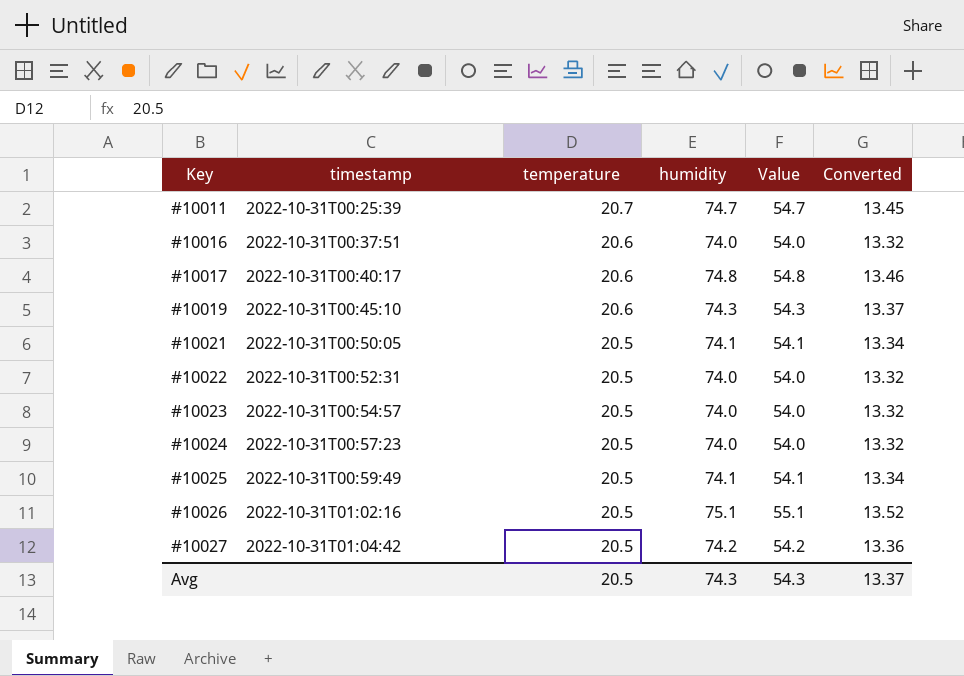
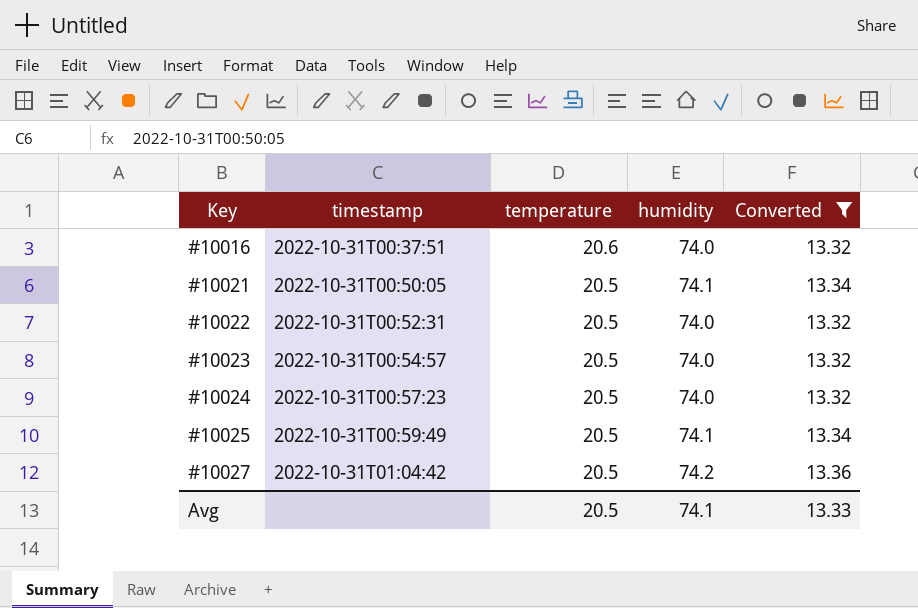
filter: none -> Converted <= 13.36
column Value | formula: [humidity] - 20 -> none
Avg | humidity: 74.3 -> 74.1
Avg | Converted: 13.37 -> 13.33

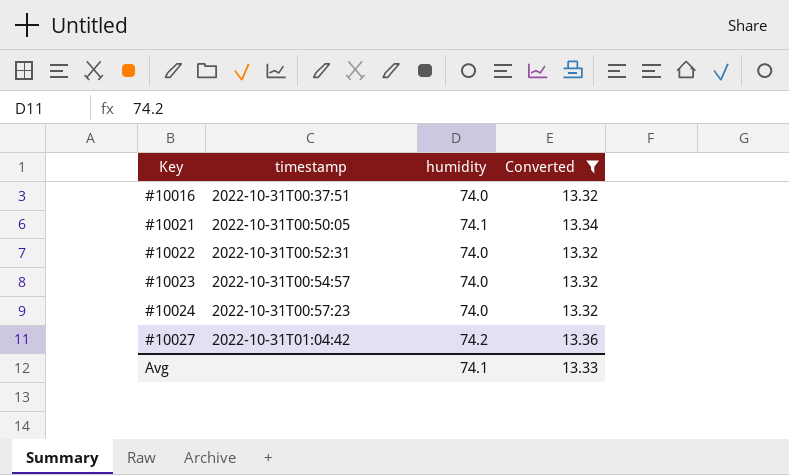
column temperature | position: 3 -> none
row #10025: 2022-10-31T00:59:49 | 20.5 | 74.1 | 13.34 -> none

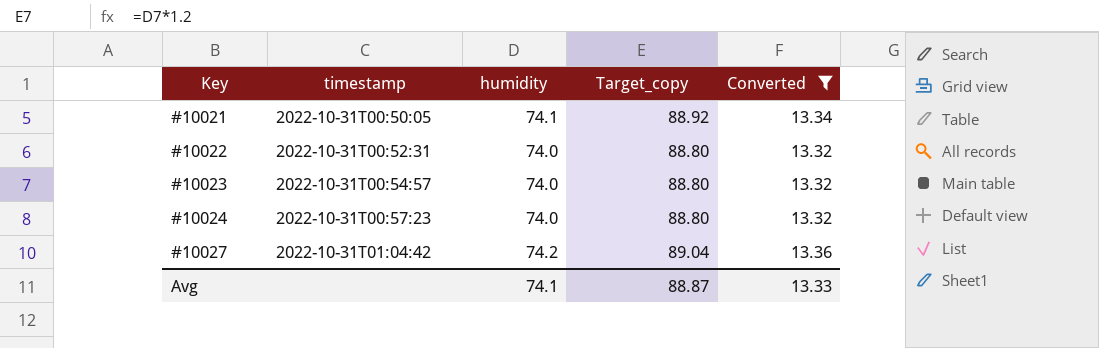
column Target_copy | formula: none -> [humidity] * 1.2
row #10016: 2022-10-31T00:37:51 | 74.0 | 13.32 -> none

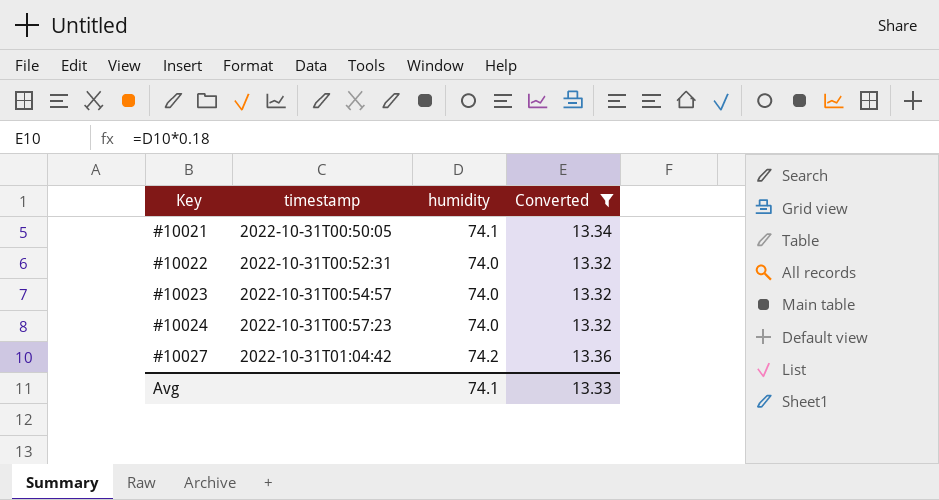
column Target_copy | formula: [humidity] * 1.2 -> none

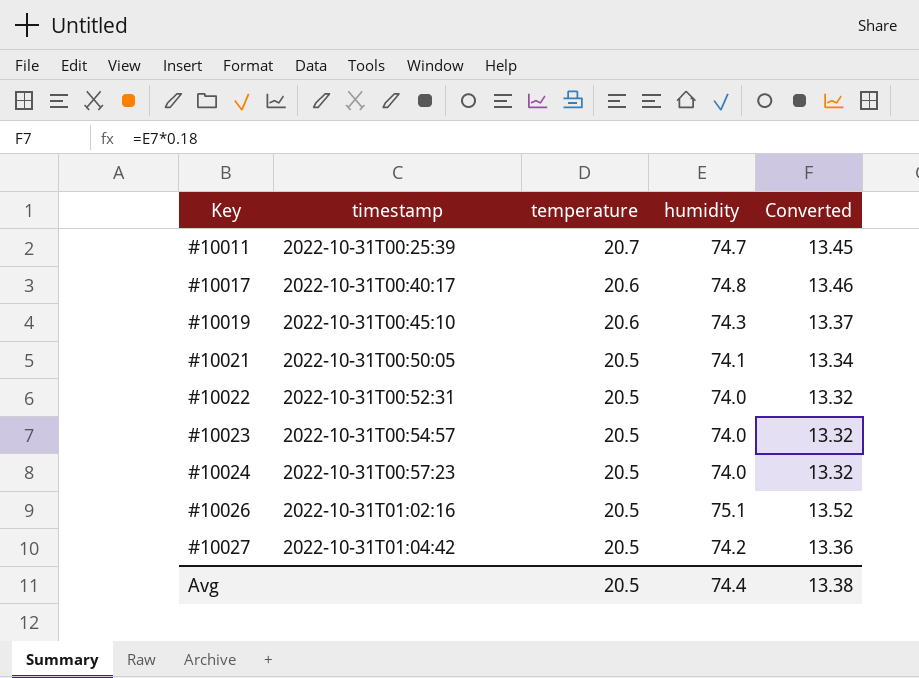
filter: Converted <= 13.36 -> none
column temperature | position: none -> 3
Avg | humidity: 74.1 -> 74.4
Avg | Converted: 13.33 -> 13.38

